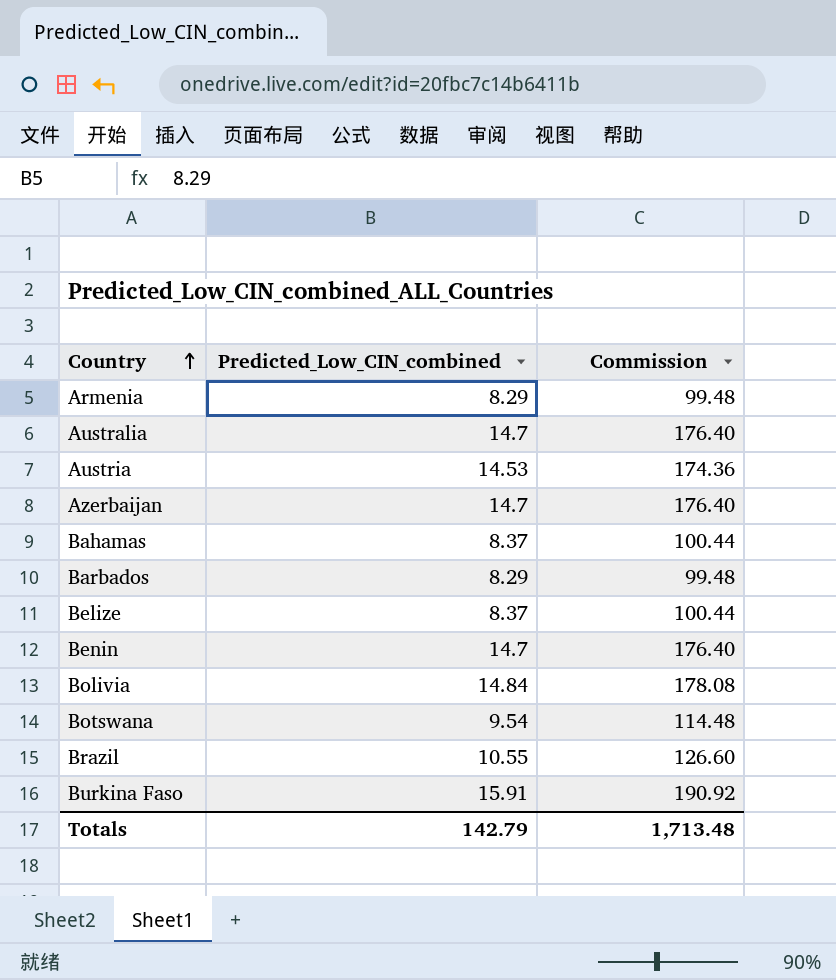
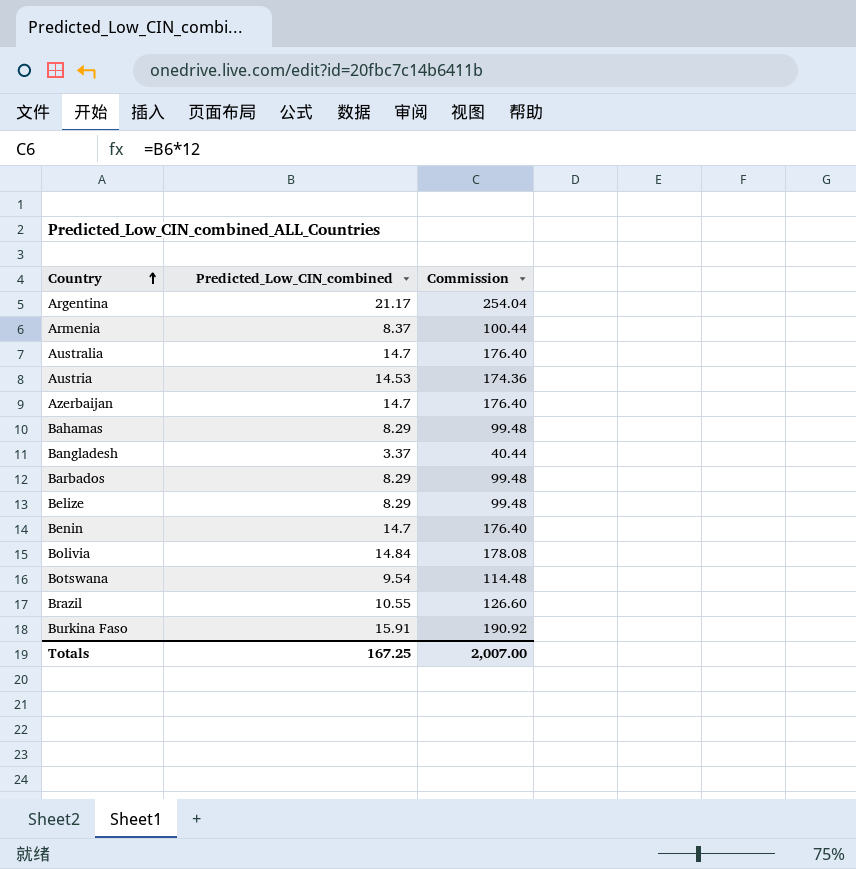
row Argentina: none -> 21.17 | 254.04
Armenia | Predicted_Low_CIN_combined: 8.29 -> 8.37
Armenia | Commission: 99.48 -> 100.44
Bahamas | Predicted_Low_CIN_combined: 8.37 -> 8.29
Bahamas | Commission: 100.44 -> 99.48
row Bangladesh: none -> 3.37 | 40.44
Belize | Predicted_Low_CIN_combined: 8.37 -> 8.29
Belize | Commission: 100.44 -> 99.48
Totals | Predicted_Low_CIN_combined: 142.79 -> 167.25
Totals | Commission: 1,713.48 -> 2,007.00

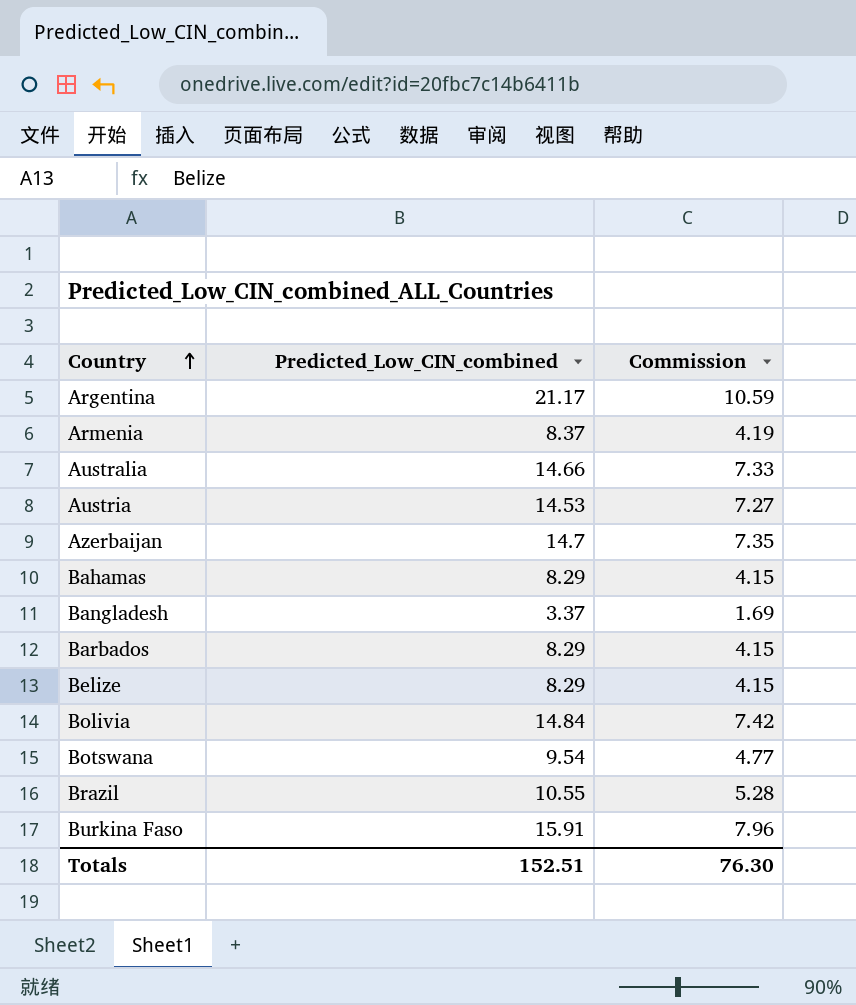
column Commission | formula: [Predicted_Low_CIN_combined] * 12 -> [Predicted_Low_CIN_combined] * 0.5
row Benin: 14.7 | 176.40 -> none
Australia | Predicted_Low_CIN_combined: 14.7 -> 14.66
Totals | Predicted_Low_CIN_combined: 167.25 -> 152.51
Totals | Commission: 2,007.00 -> 76.30

